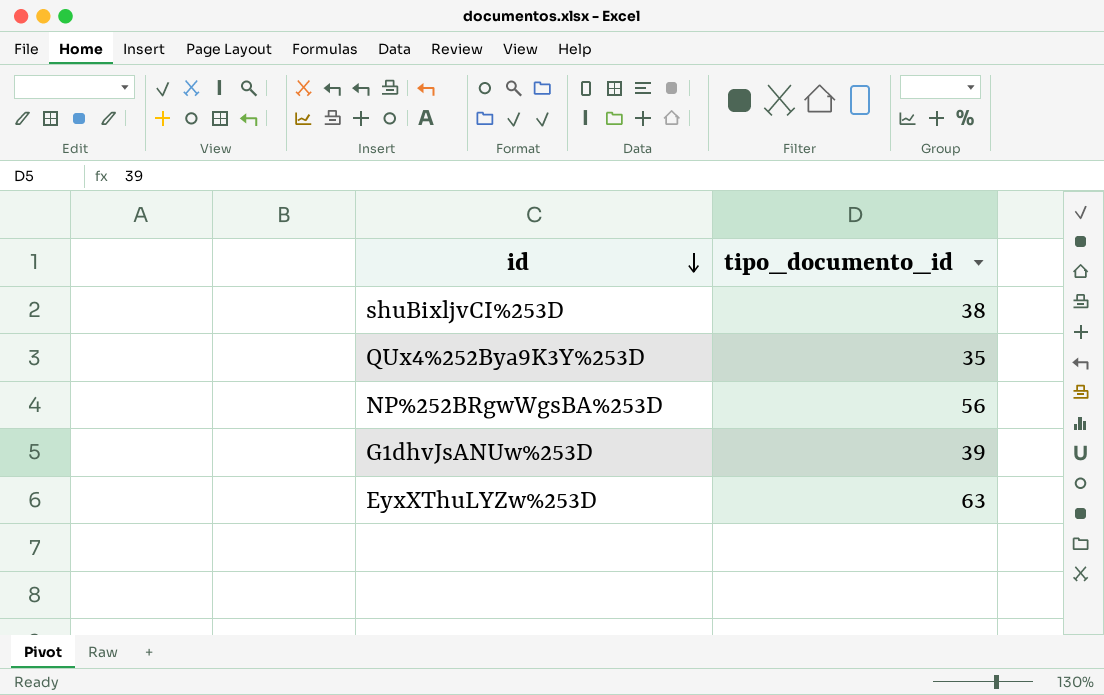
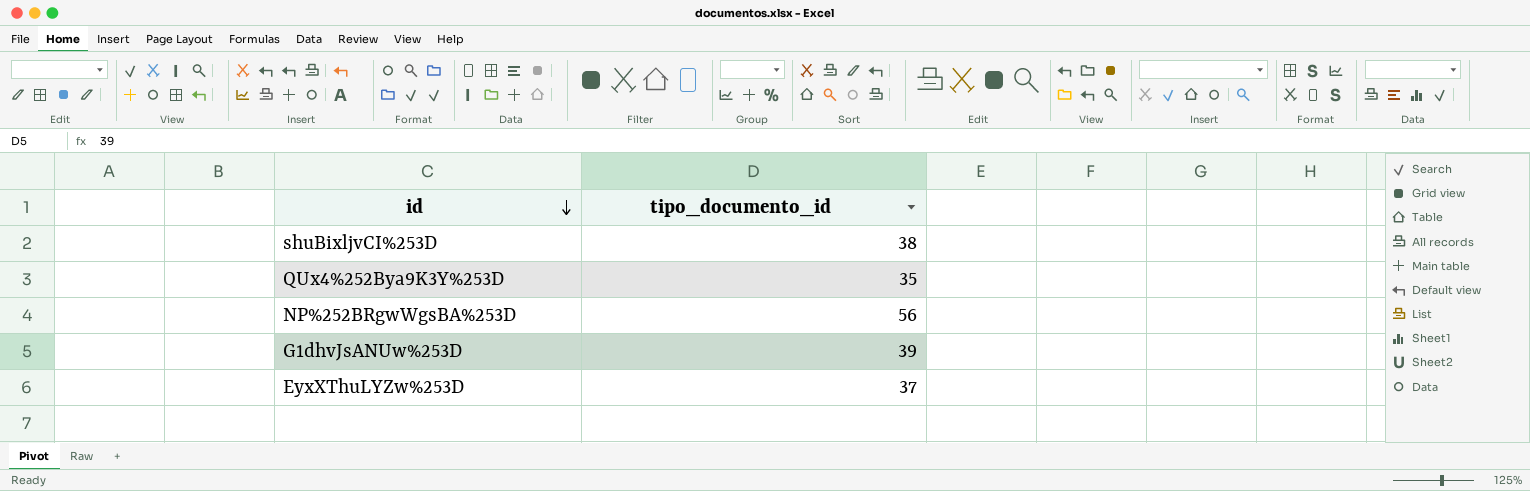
EyxXThuLYZw%253D | tipo_documento_id: 63 -> 37

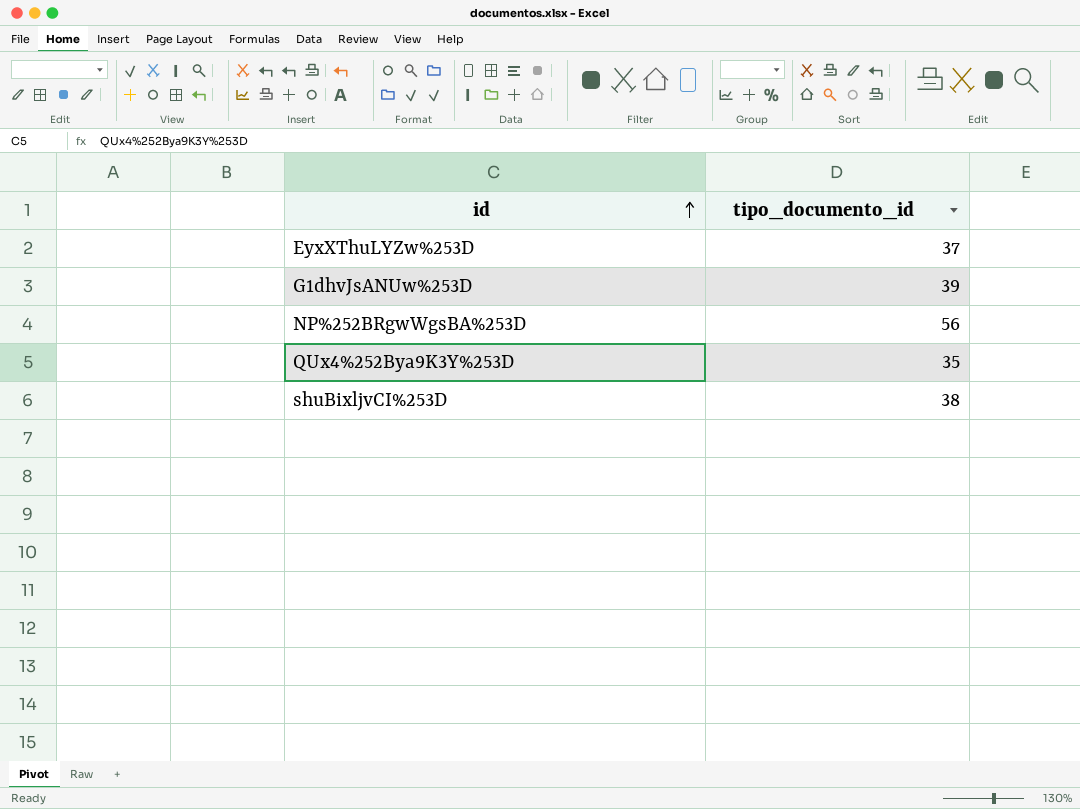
row order: id descending -> id ascending

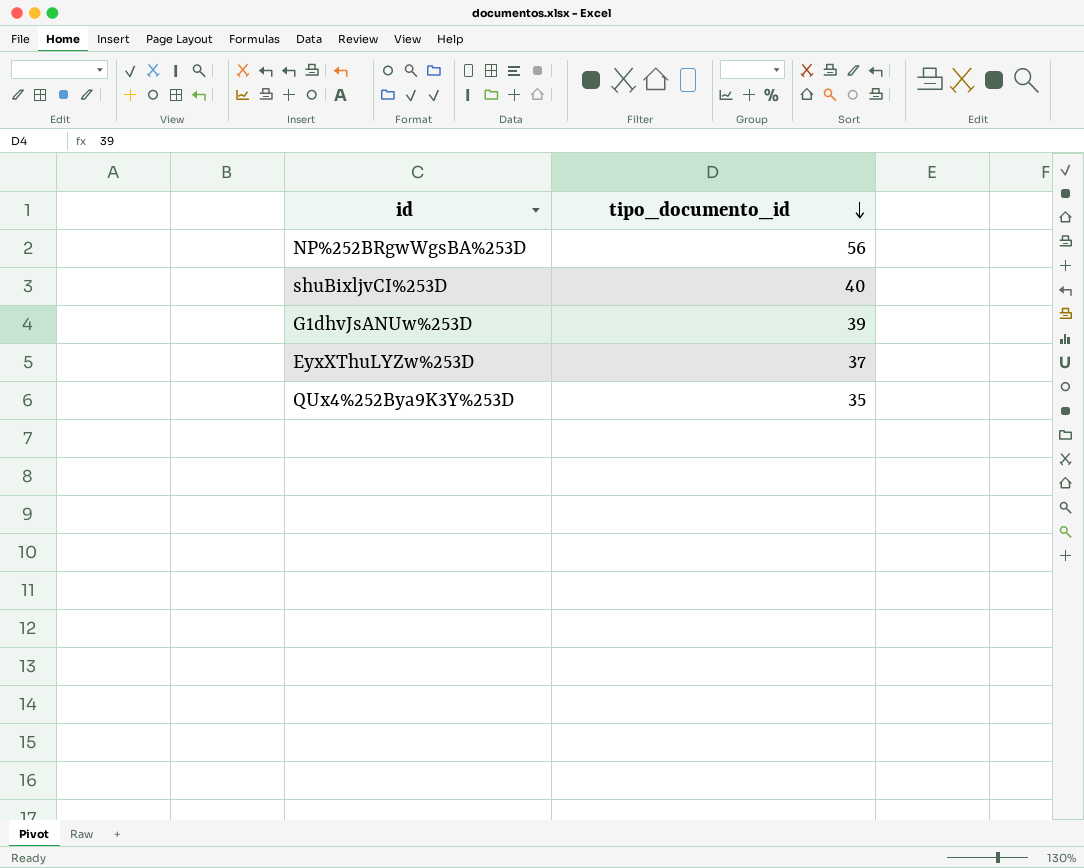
row order: id ascending -> tipo_documento_id descending
shuBixljvCI%253D | tipo_documento_id: 38 -> 40

